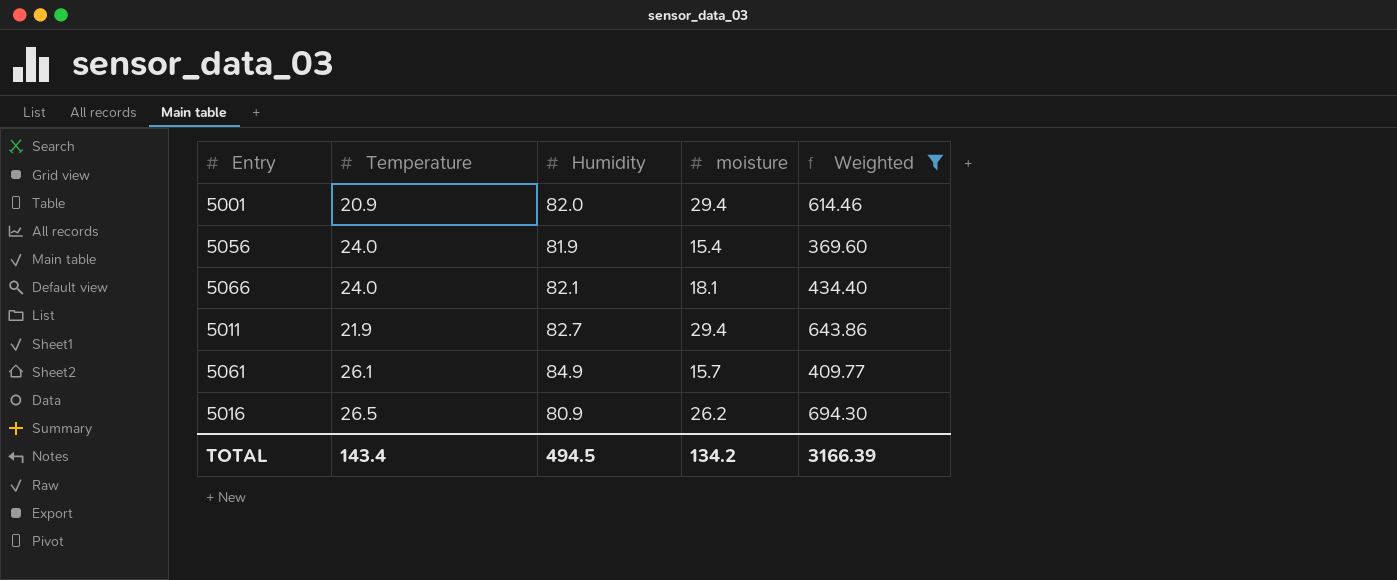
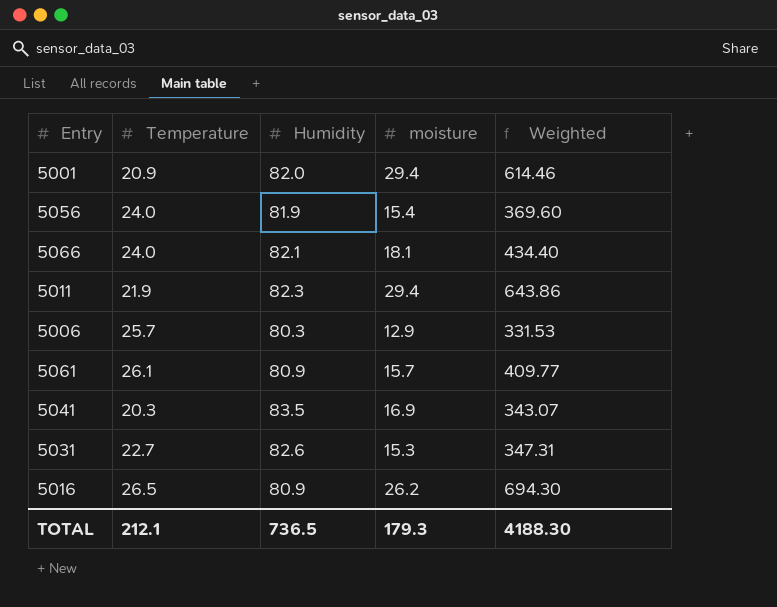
filter: Weighted >= 369.60 -> none
5011 | Humidity: 82.7 -> 82.3
5061 | Humidity: 84.9 -> 80.9
TOTAL | Temperature: 143.4 -> 212.1
TOTAL | Humidity: 494.5 -> 736.5
TOTAL | moisture: 134.2 -> 179.3
TOTAL | Weighted: 3166.39 -> 4188.30

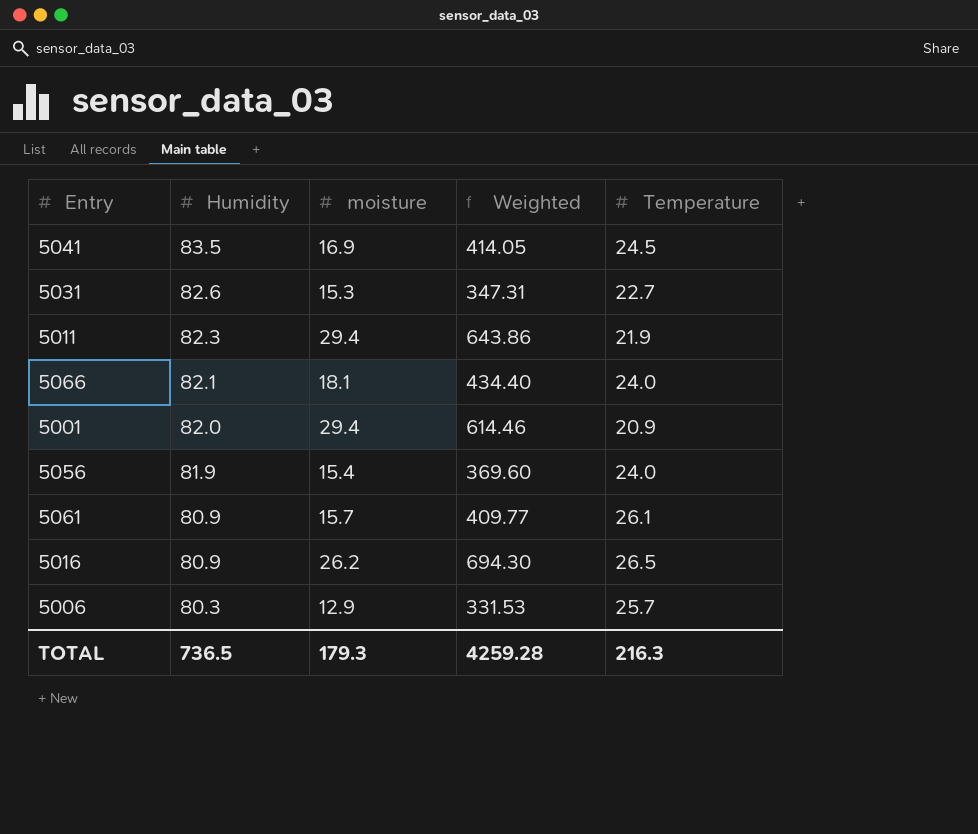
row order: none -> Humidity descending
column Temperature | position: 2 -> 5
5041 | Weighted: 343.07 -> 414.05
5041 | Temperature: 20.3 -> 24.5
TOTAL | Weighted: 4188.30 -> 4259.28
TOTAL | Temperature: 212.1 -> 216.3

